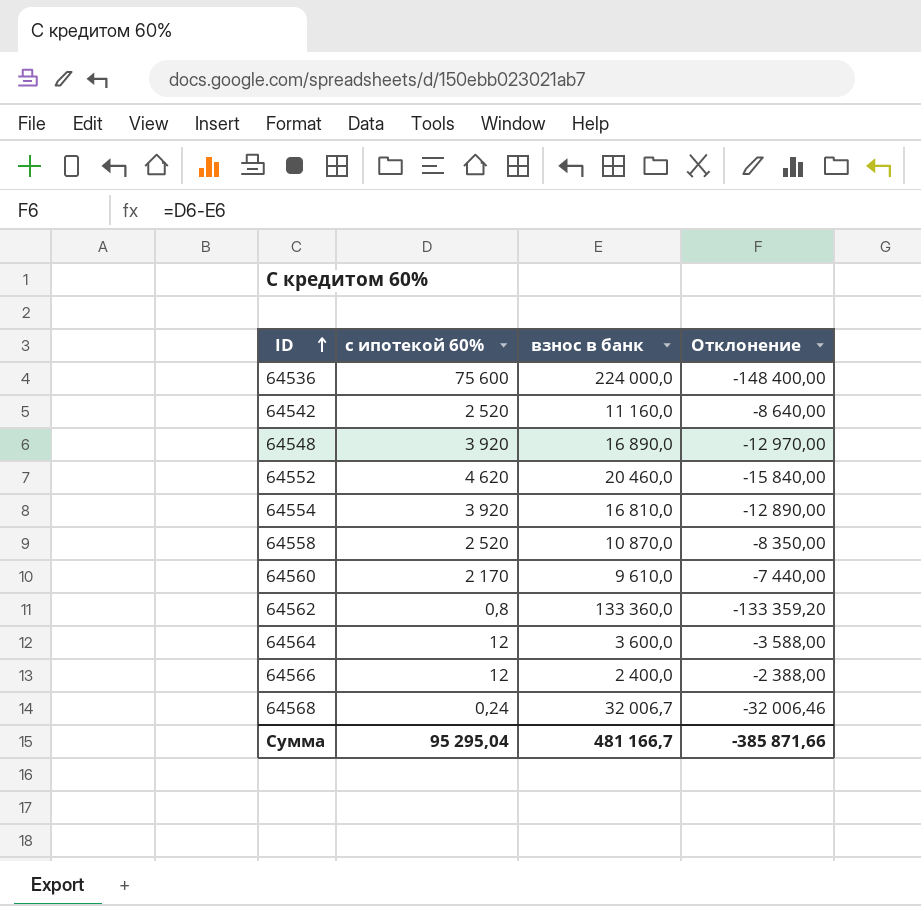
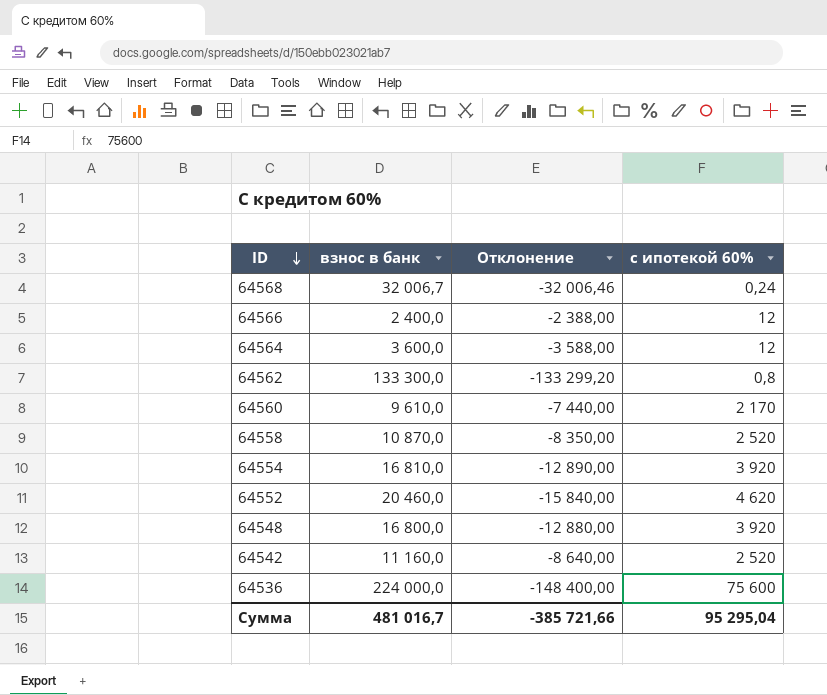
row order: ID ascending -> ID descending
column с ипотекой 60% | position: 2 -> 4
64562 | взнос в банк: 133 360,0 -> 133 300,0
64562 | Отклонение: -133 359,20 -> -133 299,20
64548 | взнос в банк: 16 890,0 -> 16 800,0
64548 | Отклонение: -12 970,00 -> -12 880,00
Сумма | взнос в банк: 481 166,7 -> 481 016,7
Сумма | Отклонение: -385 871,66 -> -385 721,66

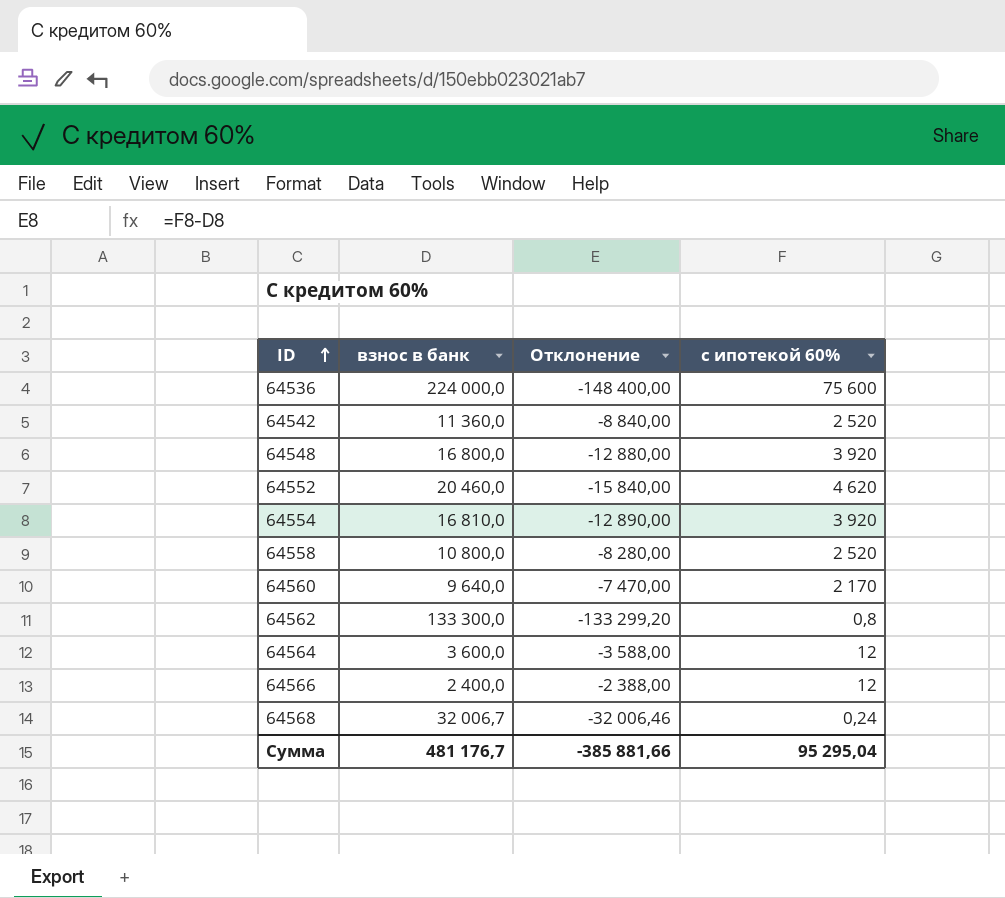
row order: ID descending -> ID ascending
64542 | взнос в банк: 11 160,0 -> 11 360,0
64542 | Отклонение: -8 640,00 -> -8 840,00
64558 | взнос в банк: 10 870,0 -> 10 800,0
64558 | Отклонение: -8 350,00 -> -8 280,00
64560 | взнос в банк: 9 610,0 -> 9 640,0
64560 | Отклонение: -7 440,00 -> -7 470,00
Сумма | взнос в банк: 481 016,7 -> 481 176,7
Сумма | Отклонение: -385 721,66 -> -385 881,66

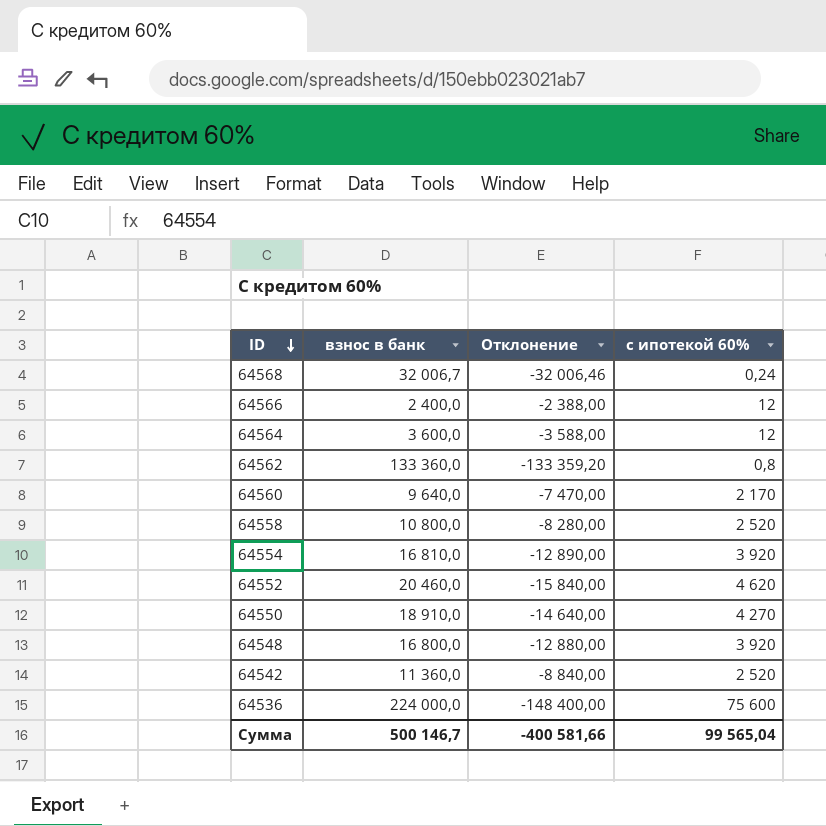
row order: ID ascending -> ID descending
64562 | взнос в банк: 133 300,0 -> 133 360,0
64562 | Отклонение: -133 299,20 -> -133 359,20
row 64550: none -> 18 910,0 | -14 640,00 | 4 270
Сумма | взнос в банк: 481 176,7 -> 500 146,7
Сумма | Отклонение: -385 881,66 -> -400 581,66
Сумма | с ипотекой 60%: 95 295,04 -> 99 565,04

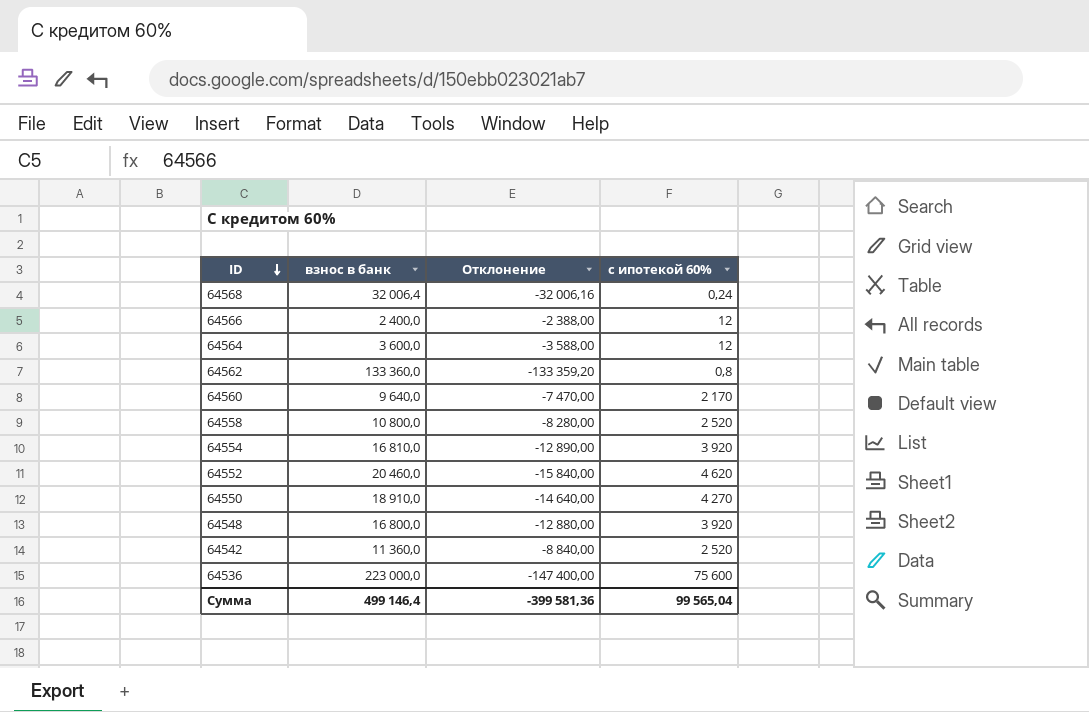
64568 | взнос в банк: 32 006,7 -> 32 006,4
64568 | Отклонение: -32 006,46 -> -32 006,16
64536 | взнос в банк: 224 000,0 -> 223 000,0
64536 | Отклонение: -148 400,00 -> -147 400,00
Сумма | взнос в банк: 500 146,7 -> 499 146,4
Сумма | Отклонение: -400 581,66 -> -399 581,36

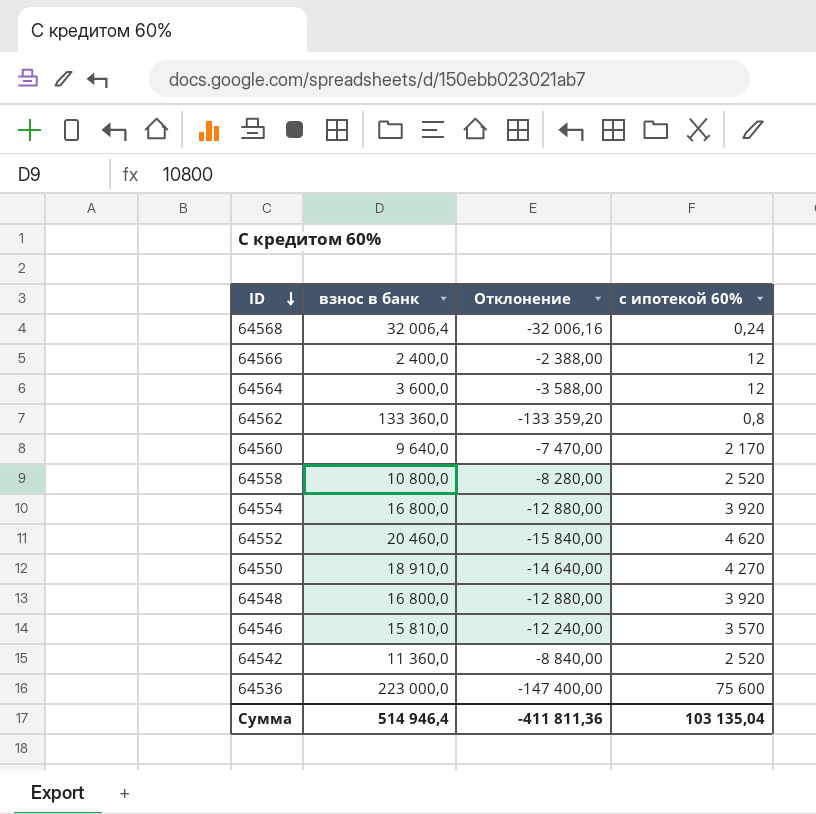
64554 | взнос в банк: 16 810,0 -> 16 800,0
64554 | Отклонение: -12 890,00 -> -12 880,00
row 64546: none -> 15 810,0 | -12 240,00 | 3 570
Сумма | взнос в банк: 499 146,4 -> 514 946,4
Сумма | Отклонение: -399 581,36 -> -411 811,36
Сумма | с ипотекой 60%: 99 565,04 -> 103 135,04

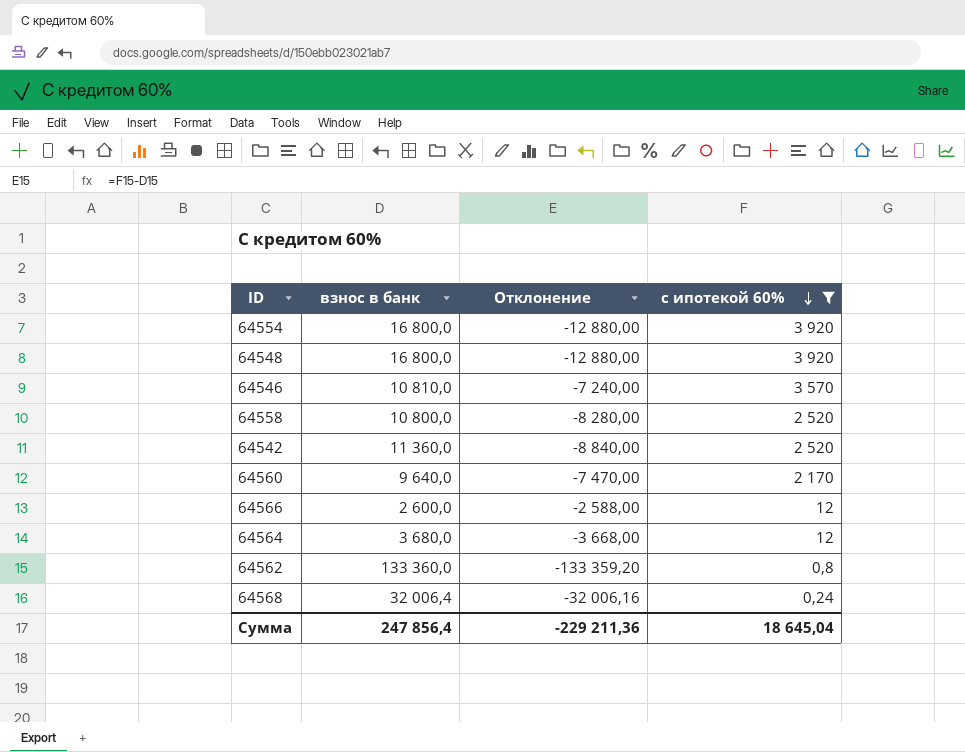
filter: none -> с ипотекой 60% <= 3 920
row order: ID descending -> с ипотекой 60% descending
64546 | взнос в банк: 15 810,0 -> 10 810,0
64546 | Отклонение: -12 240,00 -> -7 240,00
64566 | взнос в банк: 2 400,0 -> 2 600,0
64566 | Отклонение: -2 388,00 -> -2 588,00
64564 | взнос в банк: 3 600,0 -> 3 680,0
64564 | Отклонение: -3 588,00 -> -3 668,00
Сумма | взнос в банк: 514 946,4 -> 247 856,4
Сумма | Отклонение: -411 811,36 -> -229 211,36
Сумма | с ипотекой 60%: 103 135,04 -> 18 645,04

